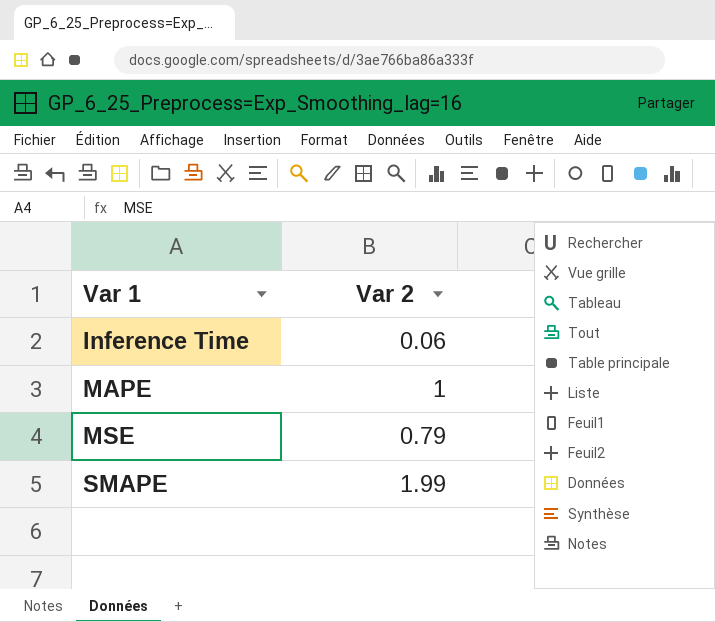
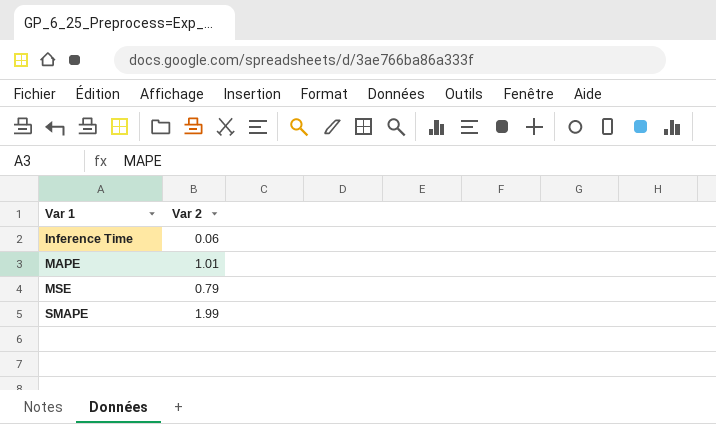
MAPE | Var 2: 1 -> 1.01

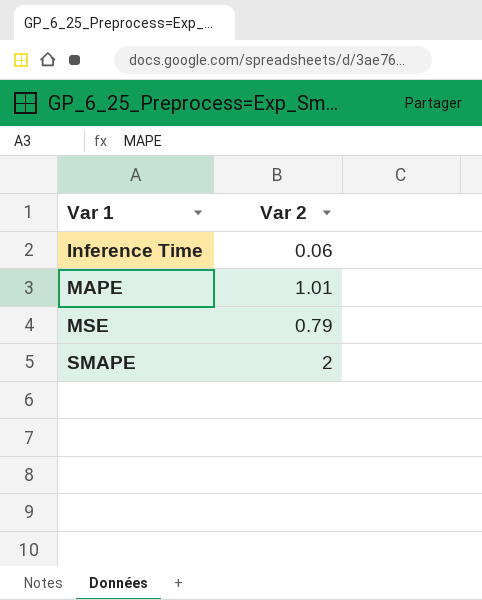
SMAPE | Var 2: 1.99 -> 2

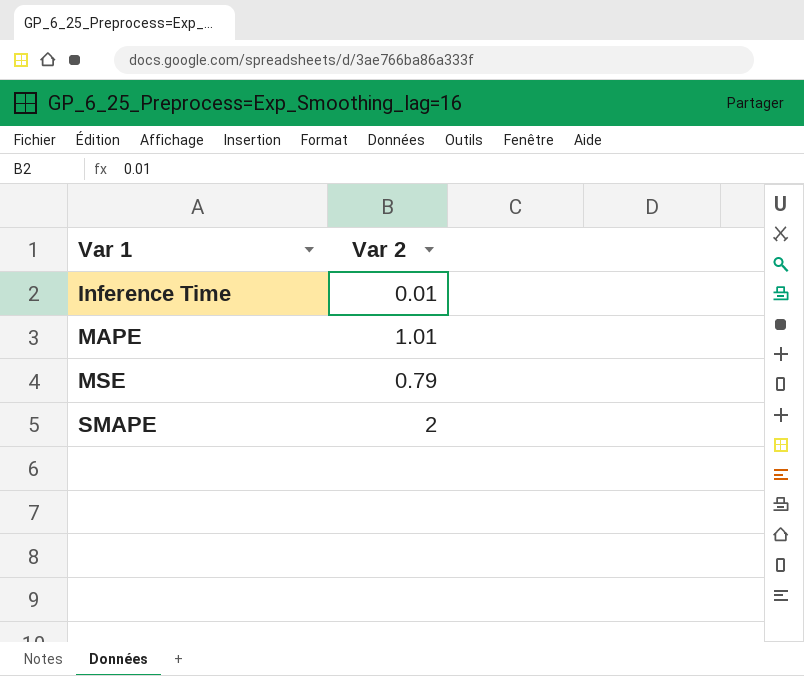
Inference Time | Var 2: 0.06 -> 0.01

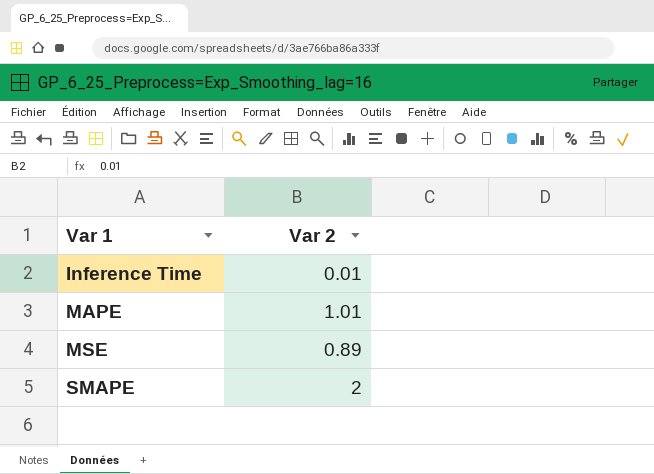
MSE | Var 2: 0.79 -> 0.89

